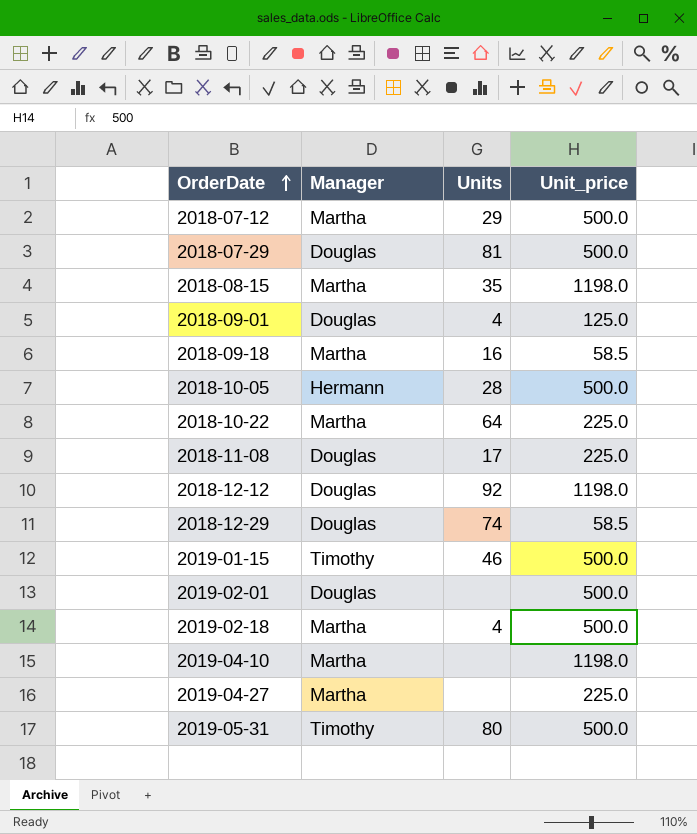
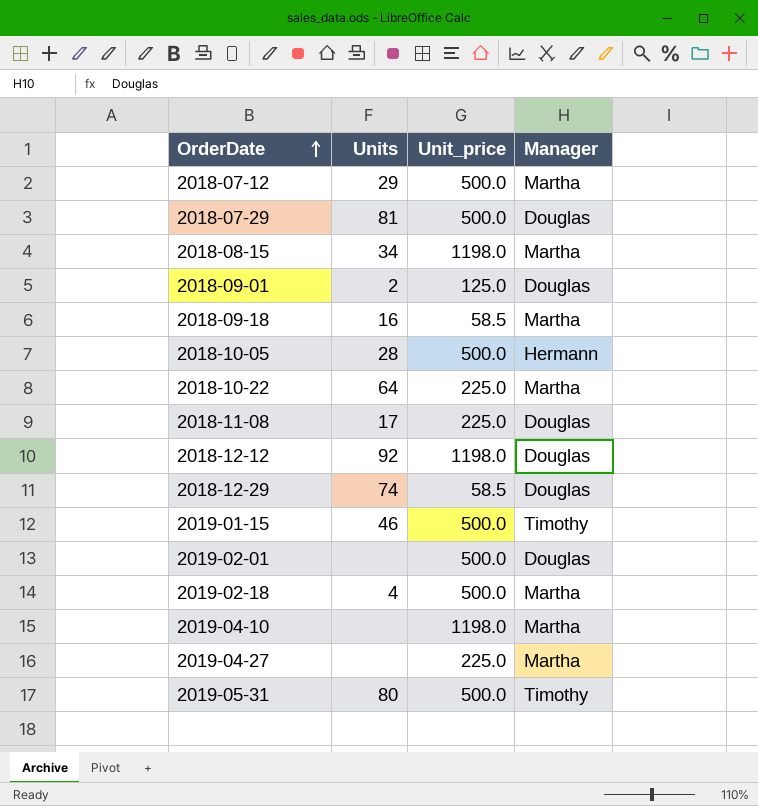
column Manager | position: 2 -> 4
2018-08-15 | Units: 35 -> 34
2018-09-01 | Units: 4 -> 2

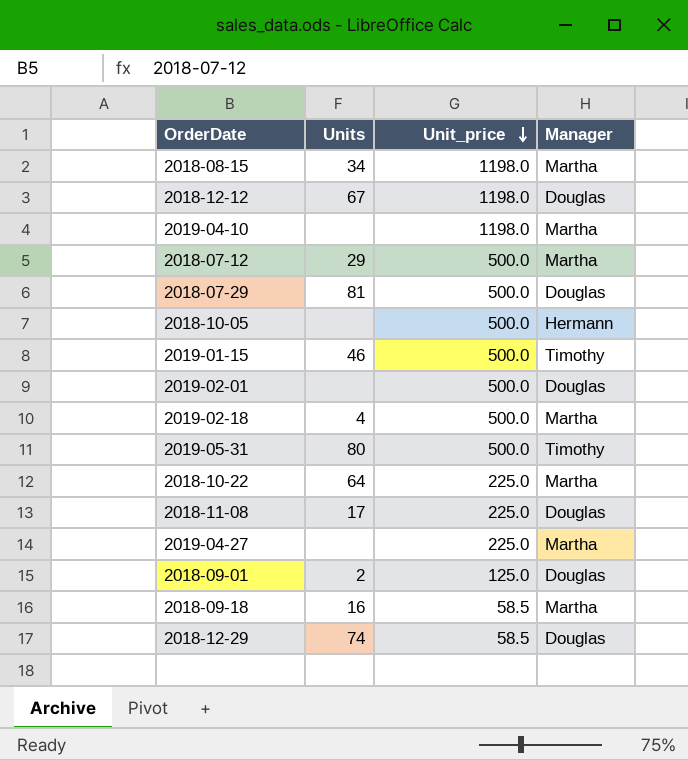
row order: OrderDate ascending -> Unit_price descending
2018-12-12 | Units: 92 -> 67
2018-10-05 | Units: 28 -> none

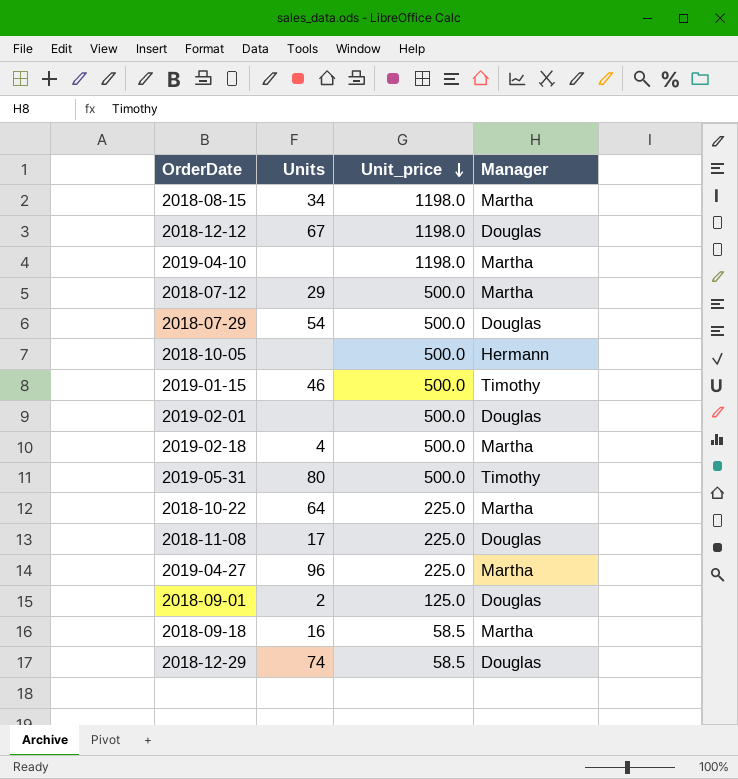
2018-07-29 | Units: 81 -> 54
2019-04-27 | Units: none -> 96

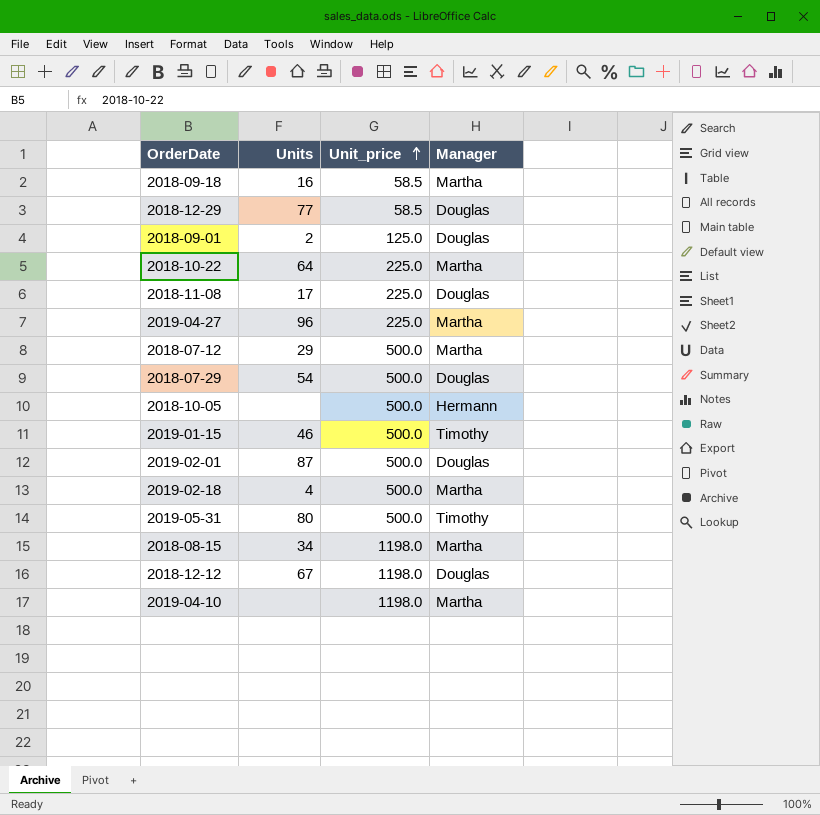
row order: Unit_price descending -> Unit_price ascending
2018-12-29 | Units: 74 -> 77
2019-02-01 | Units: none -> 87

